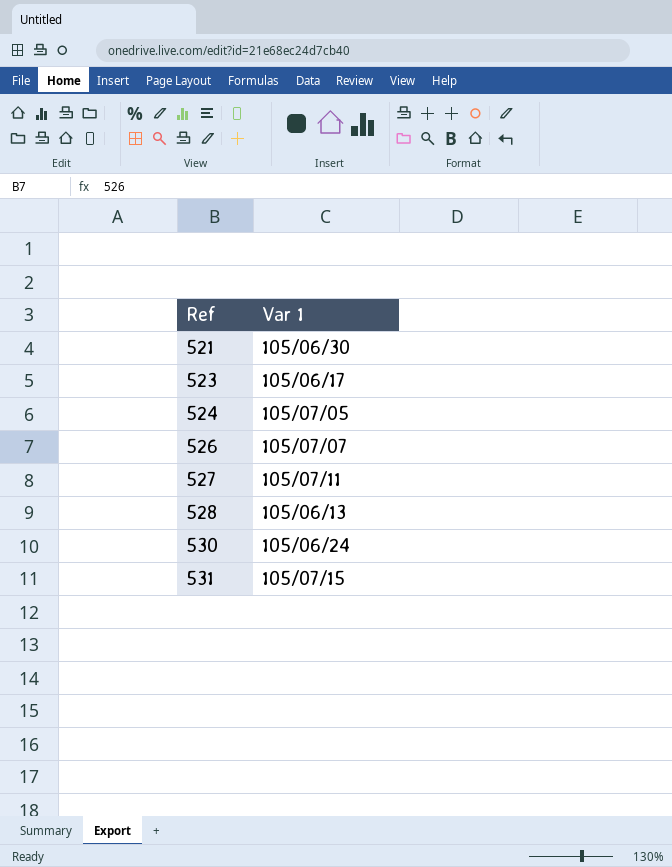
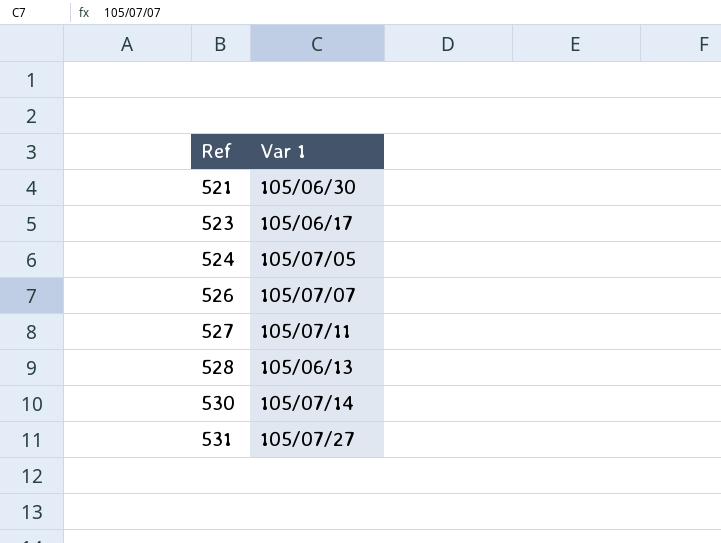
530 | Var 1: 105/06/24 -> 105/07/14
531 | Var 1: 105/07/15 -> 105/07/27

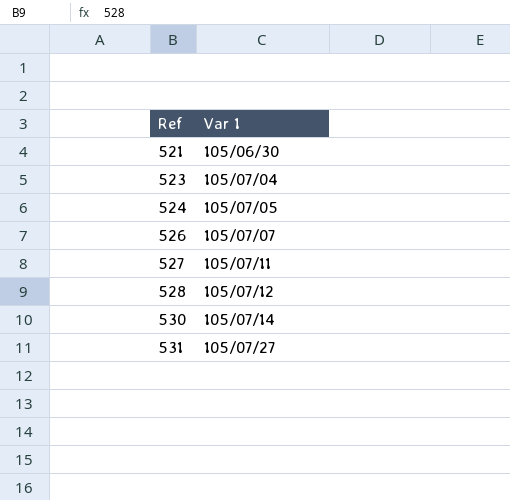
523 | Var 1: 105/06/17 -> 105/07/04
528 | Var 1: 105/06/13 -> 105/07/12

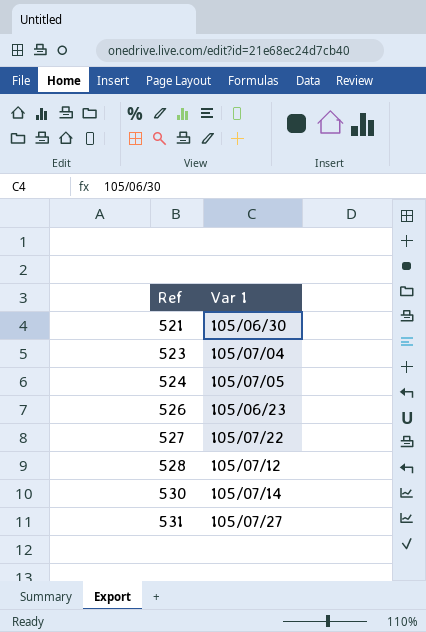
526 | Var 1: 105/07/07 -> 105/06/23
527 | Var 1: 105/07/11 -> 105/07/22

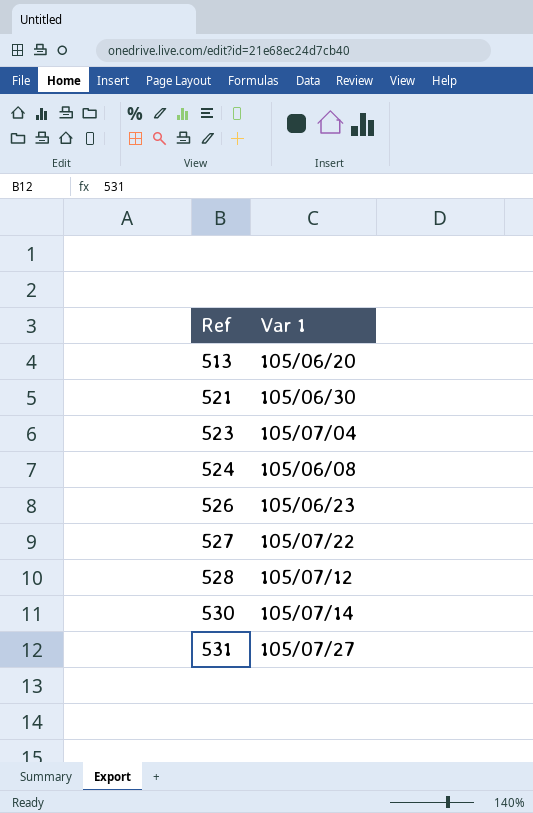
row 513: none -> 105/06/20
524 | Var 1: 105/07/05 -> 105/06/08

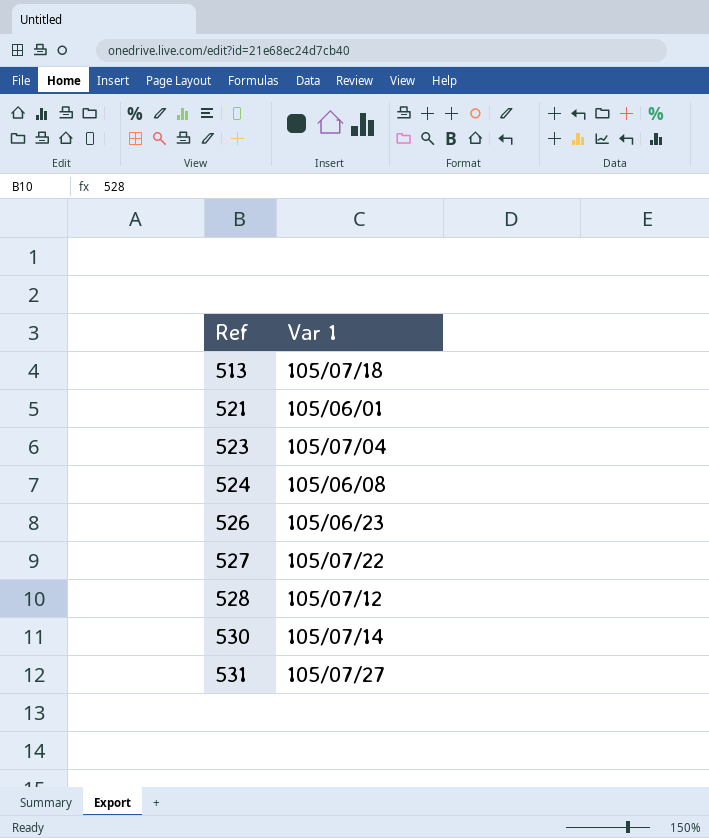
513 | Var 1: 105/06/20 -> 105/07/18
521 | Var 1: 105/06/30 -> 105/06/01

